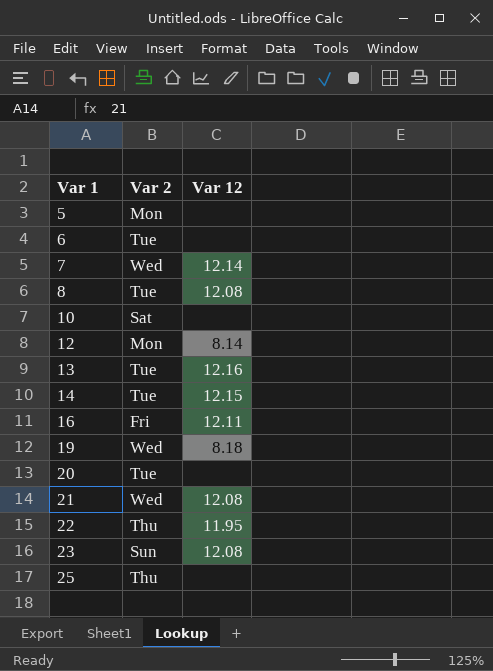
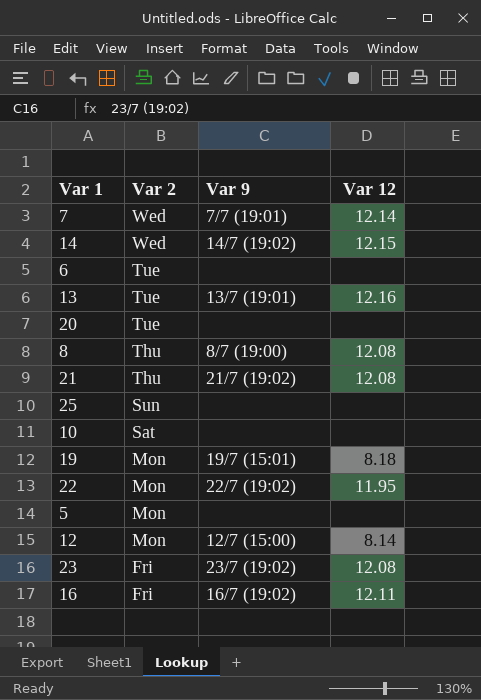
row order: Var 1 ascending -> Var 2 descending
column Var 9 | position: none -> 3
14 | Var 2: Tue -> Wed
8 | Var 2: Tue -> Thu
21 | Var 2: Wed -> Thu
25 | Var 2: Thu -> Sun
19 | Var 2: Wed -> Mon
22 | Var 2: Thu -> Mon
23 | Var 2: Sun -> Fri

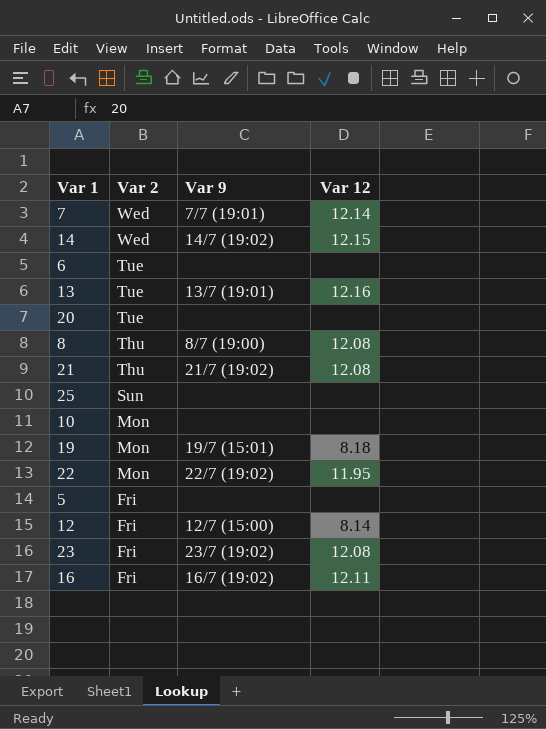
10 | Var 2: Sat -> Mon
5 | Var 2: Mon -> Fri
12 | Var 2: Mon -> Fri

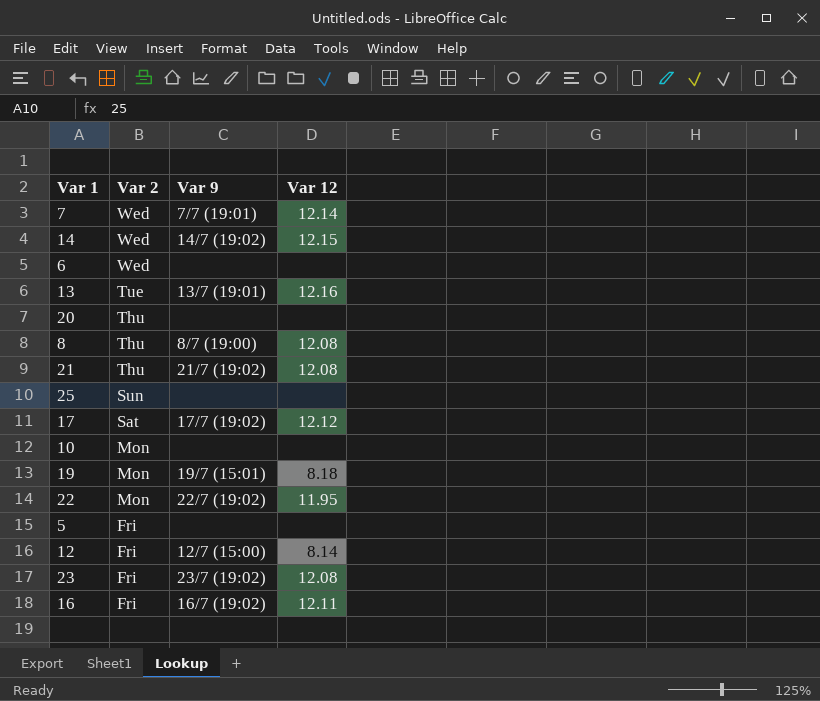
6 | Var 2: Tue -> Wed
20 | Var 2: Tue -> Thu
row 17: none -> Sat | 17/7 (19:02) | 12.12

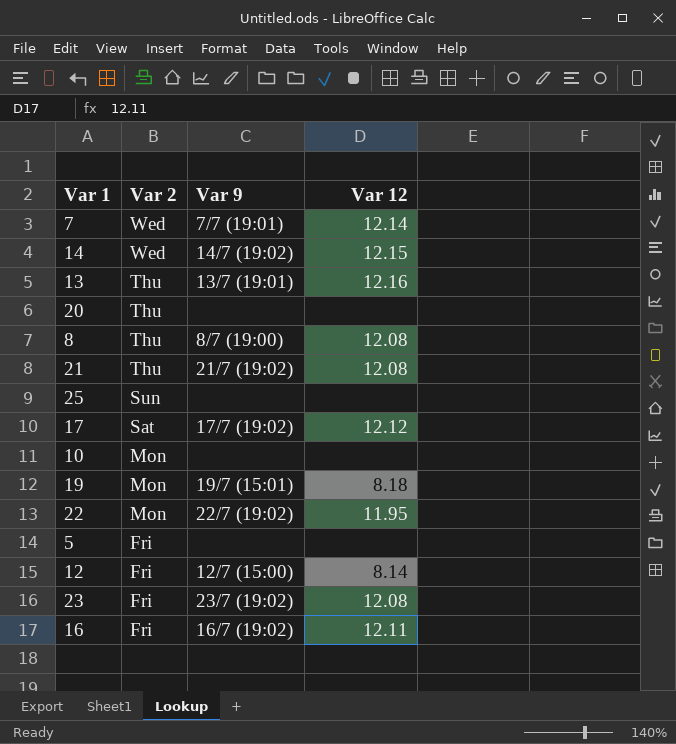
row 6: Wed | none | none -> none
13 | Var 2: Tue -> Thu

